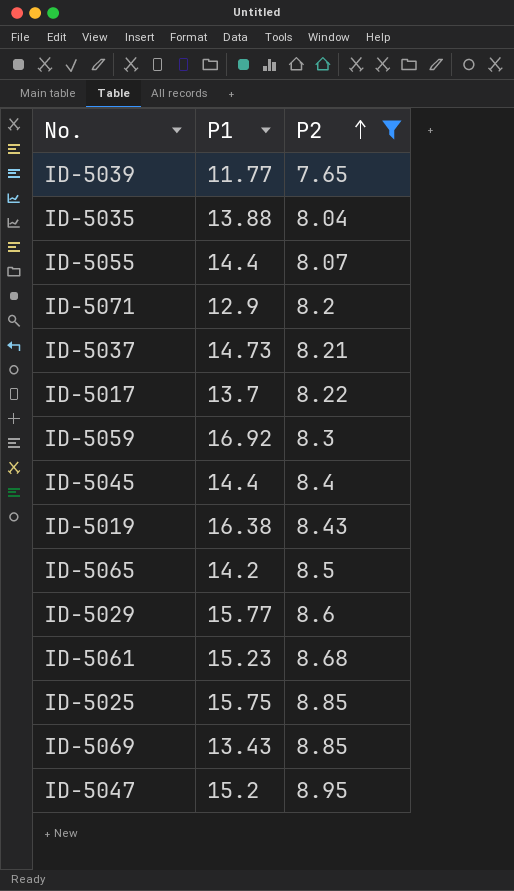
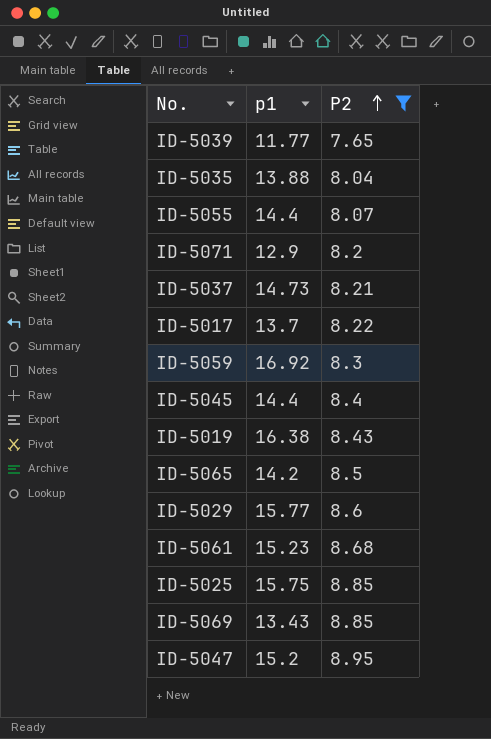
column name: P1 -> p1

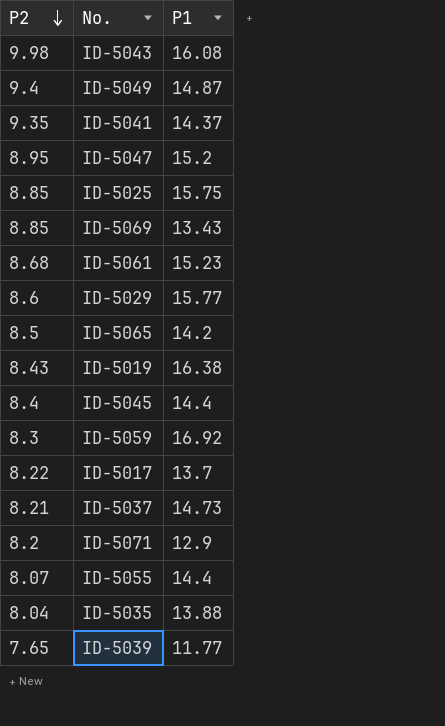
filter: P2 <= 8.95 -> none
row order: P2 ascending -> P2 descending
column P2 | position: 3 -> 1
column name: p1 -> P1

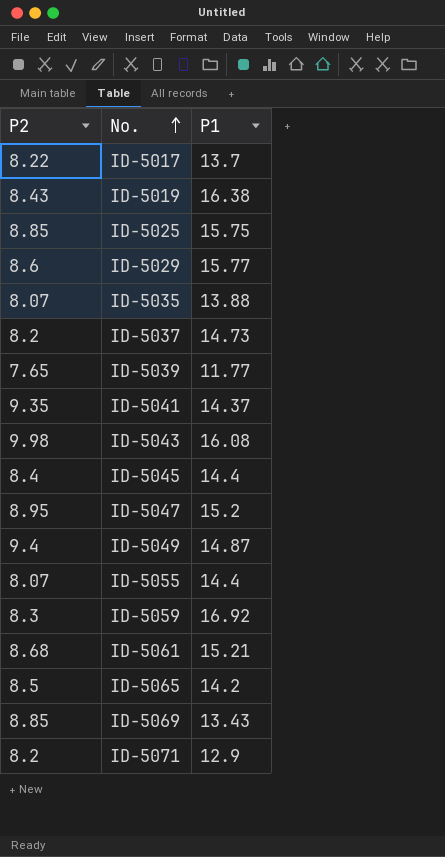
row order: P2 descending -> No. ascending
ID-5035 | P2: 8.04 -> 8.07
ID-5037 | P2: 8.21 -> 8.2
ID-5061 | P1: 15.23 -> 15.21

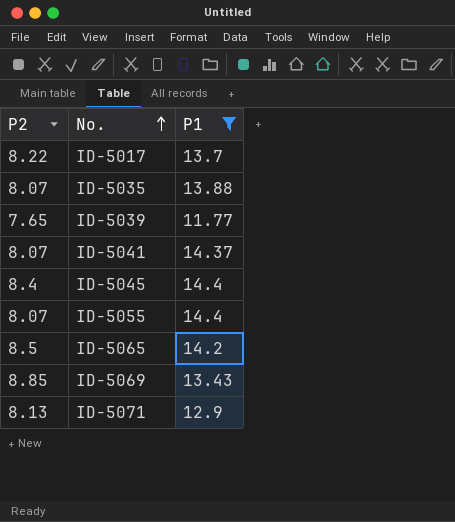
filter: none -> P1 <= 14.4
ID-5041 | P2: 9.35 -> 8.07
ID-5071 | P2: 8.2 -> 8.13

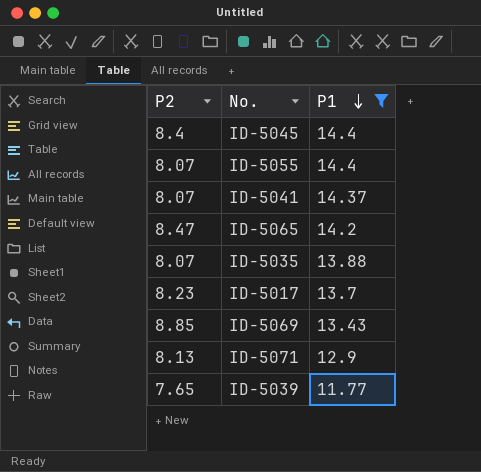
row order: No. ascending -> P1 descending
ID-5065 | P2: 8.5 -> 8.47
ID-5017 | P2: 8.22 -> 8.23

